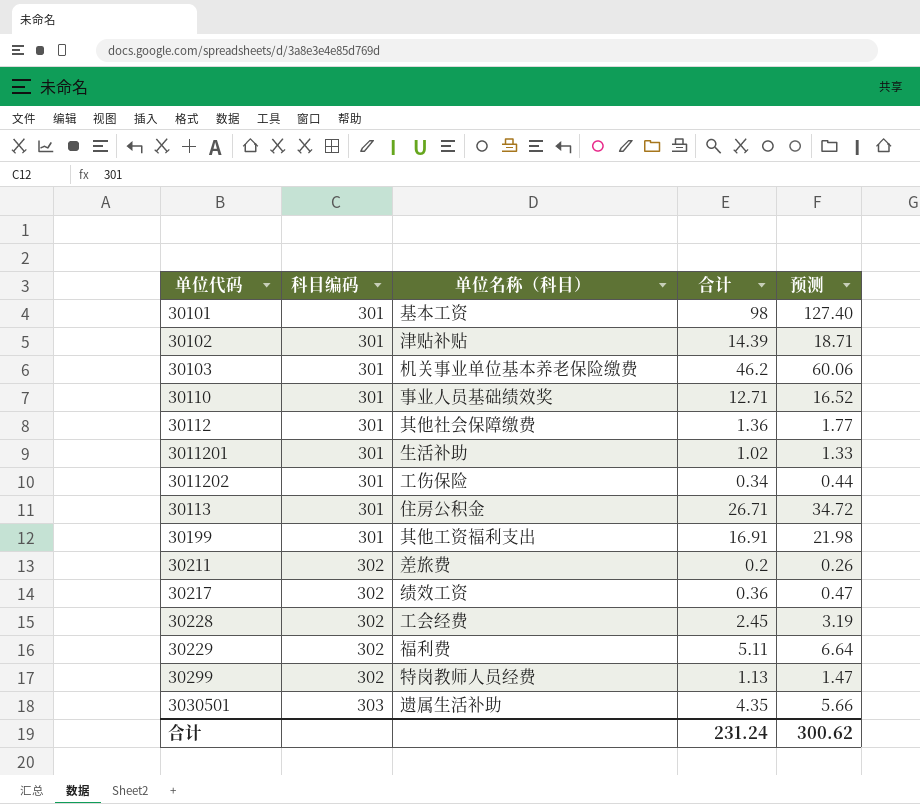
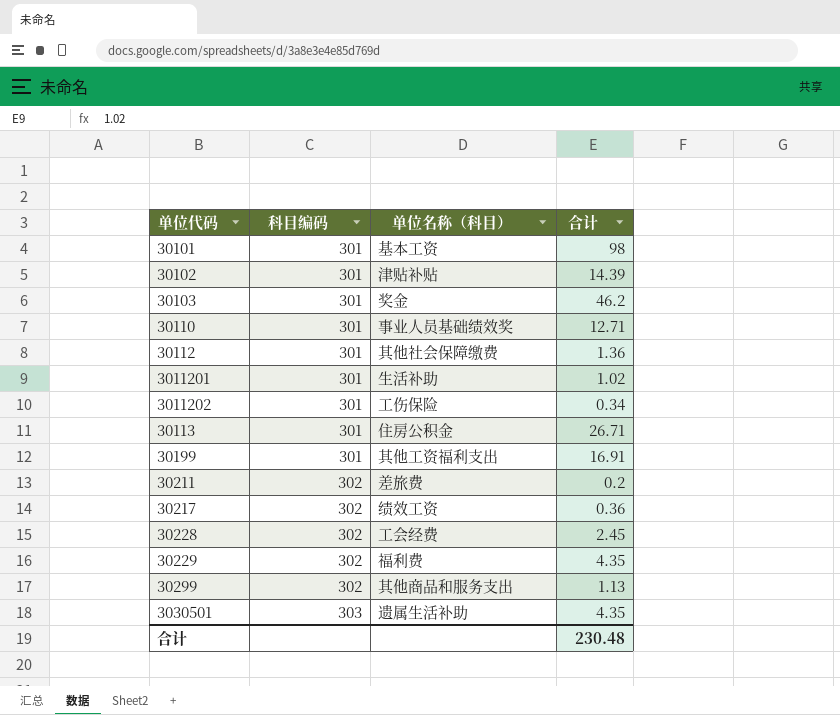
column 预测 | formula: [合计] * 1.3 -> none
30103 | 单位名称（科目）: 机关事业单位基本养老保险缴费 -> 奖金
30229 | 合计: 5.11 -> 4.35
30299 | 单位名称（科目）: 特岗教师人员经费 -> 其他商品和服务支出
合计 | 合计: 231.24 -> 230.48

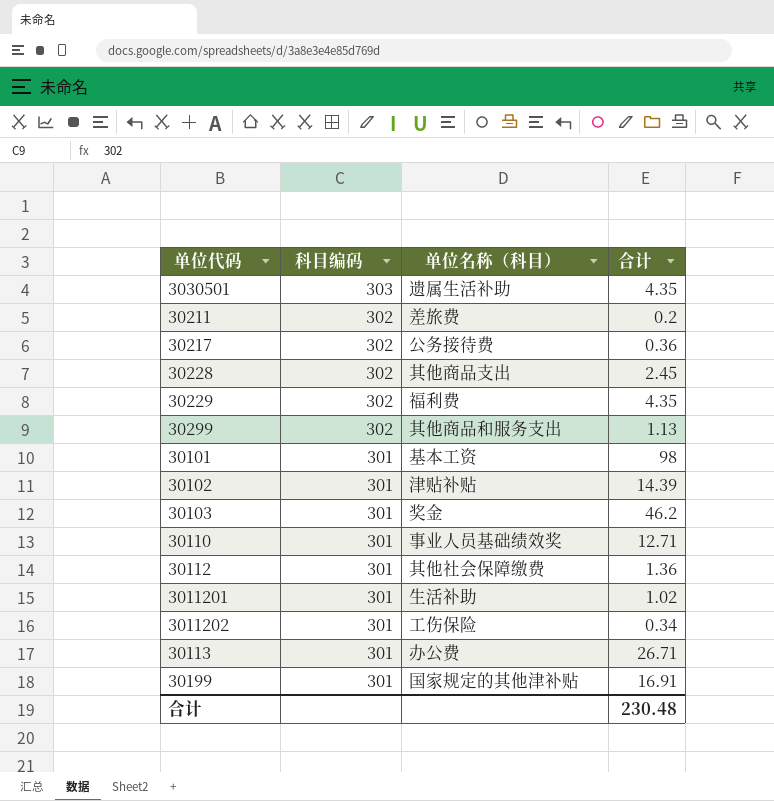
row order: 科目编码 ascending -> 科目编码 descending
30217 | 单位名称（科目）: 绩效工资 -> 公务接待费
30228 | 单位名称（科目）: 工会经费 -> 其他商品支出
30113 | 单位名称（科目）: 住房公积金 -> 办公费
30199 | 单位名称（科目）: 其他工资福利支出 -> 国家规定的其他津补贴

